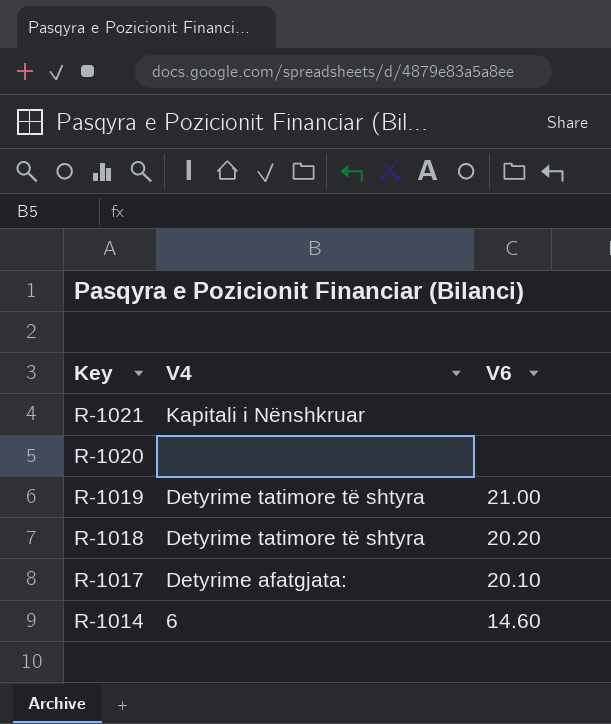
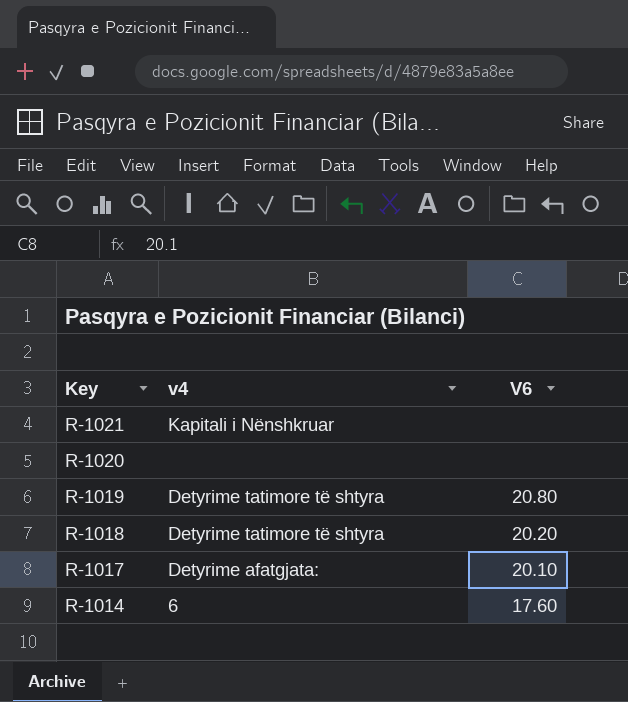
column name: V4 -> v4
R-1019 | V6: 21.00 -> 20.80
R-1014 | V6: 14.60 -> 17.60

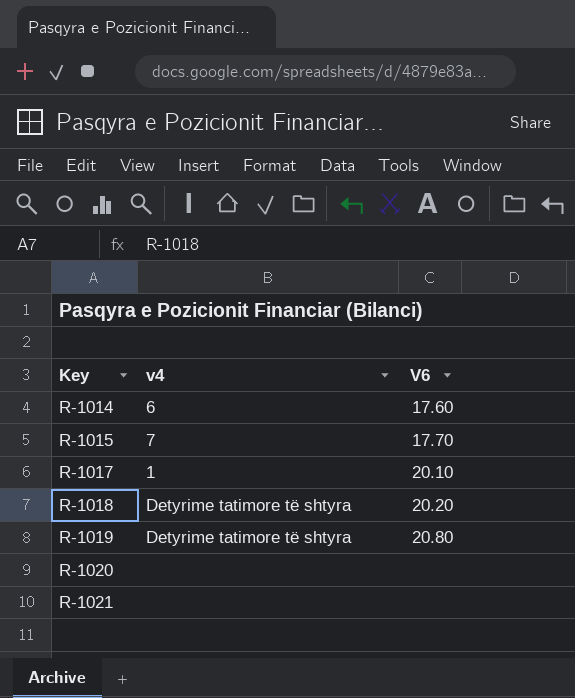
row order: Key descending -> Key ascending
row R-1015: none -> 7 | 17.70
R-1017 | v4: Detyrime afatgjata: -> 1
R-1021 | v4: Kapitali i Nënshkruar -> none

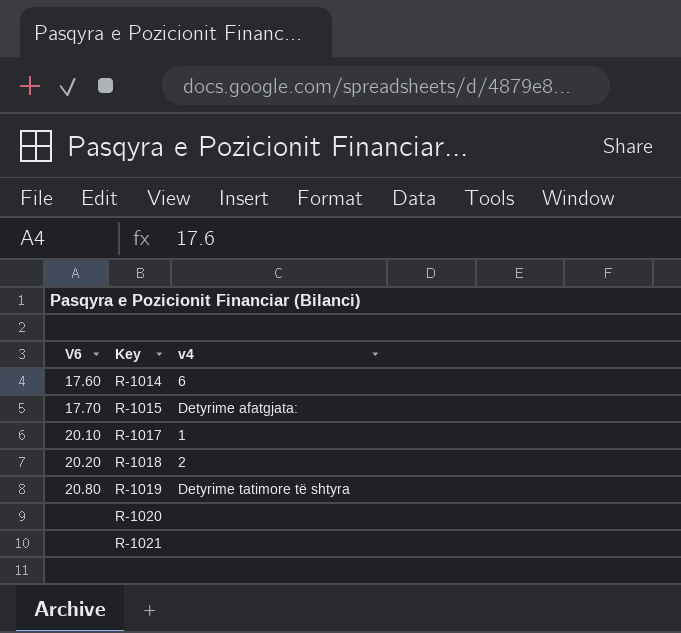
column V6 | position: 3 -> 1
R-1015 | v4: 7 -> Detyrime afatgjata:
R-1018 | v4: Detyrime tatimore të shtyra -> 2

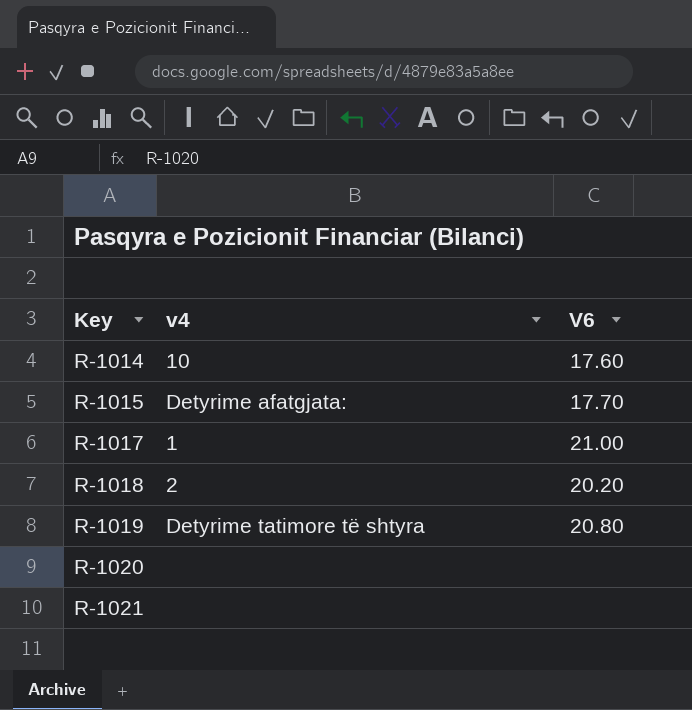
column V6 | position: 1 -> 3
R-1014 | v4: 6 -> 10
R-1017 | V6: 20.10 -> 21.00

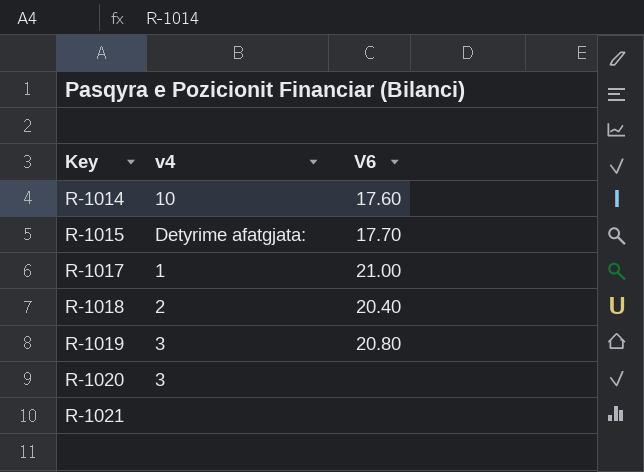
R-1018 | V6: 20.20 -> 20.40
R-1019 | v4: Detyrime tatimore të shtyra -> 3
R-1020 | v4: none -> 3

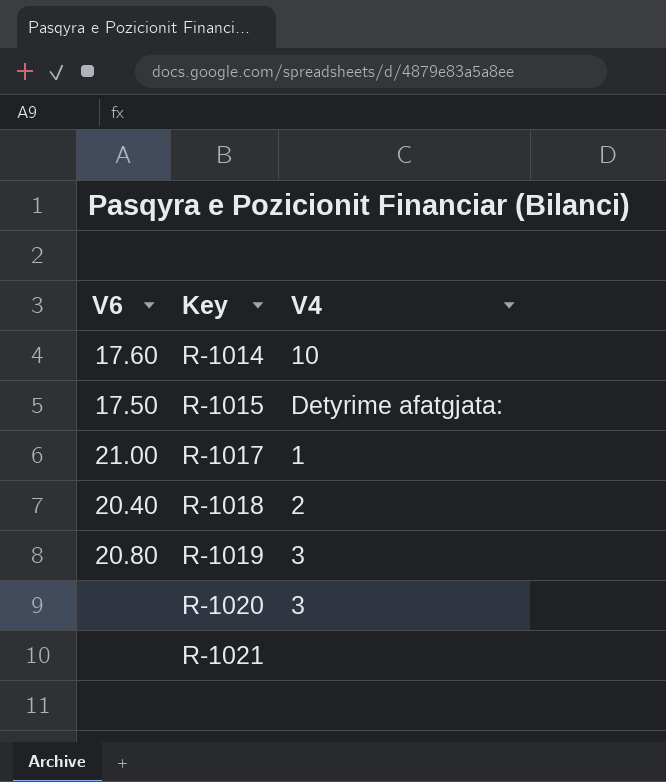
column V6 | position: 3 -> 1
column name: v4 -> V4
R-1015 | V6: 17.70 -> 17.50

